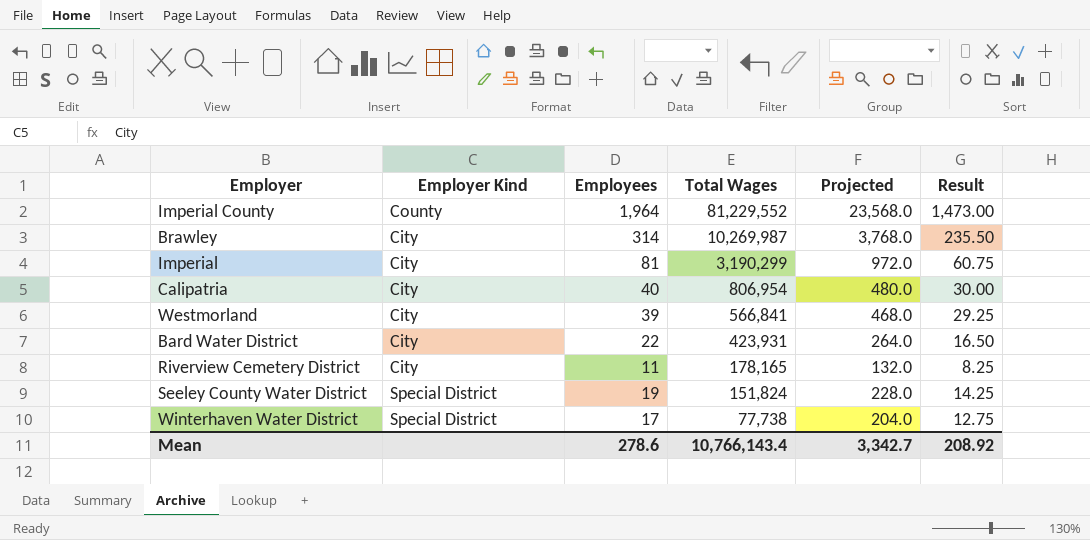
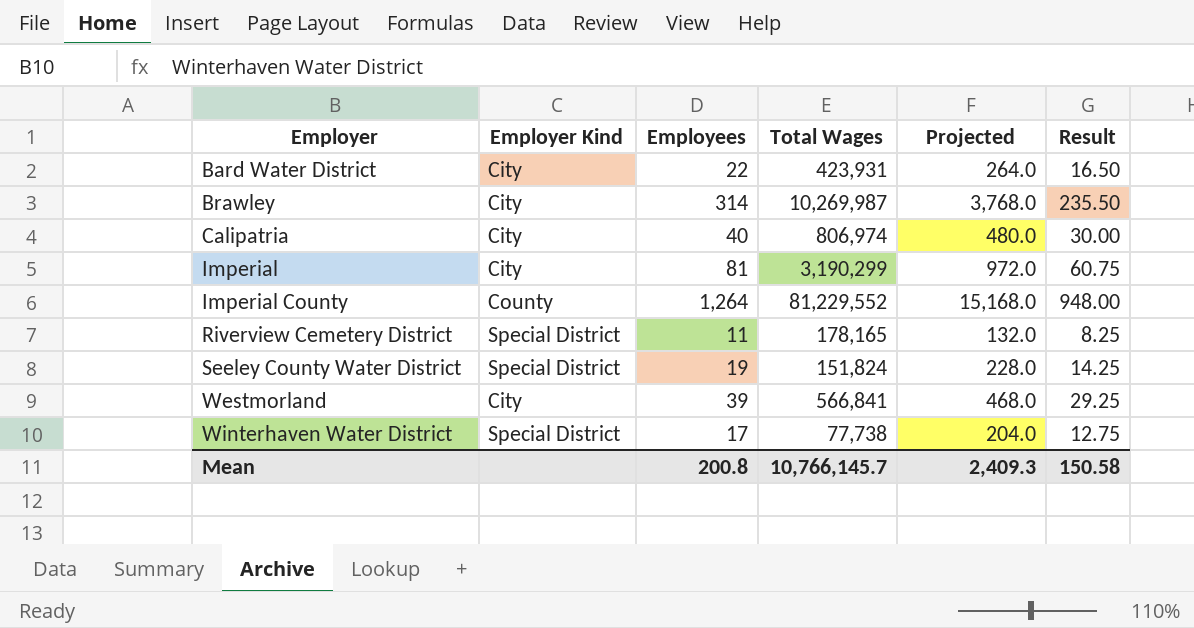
row order: Total Wages descending -> Employer ascending
Calipatria | Total Wages: 806,954 -> 806,974
Imperial County | Employees: 1,964 -> 1,264
Imperial County | Projected: 23,568.0 -> 15,168.0
Imperial County | Result: 1,473.00 -> 948.00
Riverview Cemetery District | Employer Kind: City -> Special District
Mean | Employees: 278.6 -> 200.8
Mean | Total Wages: 10,766,143.4 -> 10,766,145.7
Mean | Projected: 3,342.7 -> 2,409.3
Mean | Result: 208.92 -> 150.58

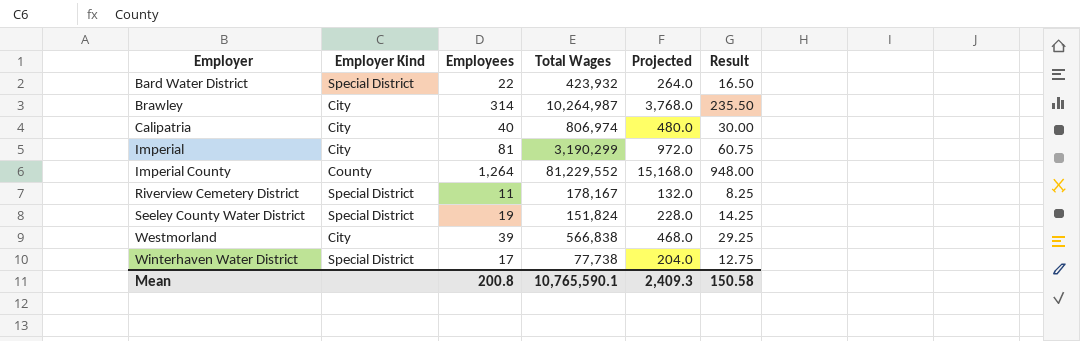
Bard Water District | Employer Kind: City -> Special District
Bard Water District | Total Wages: 423,931 -> 423,932
Brawley | Total Wages: 10,269,987 -> 10,264,987
Riverview Cemetery District | Total Wages: 178,165 -> 178,167
Westmorland | Total Wages: 566,841 -> 566,838
Mean | Total Wages: 10,766,145.7 -> 10,765,590.1

